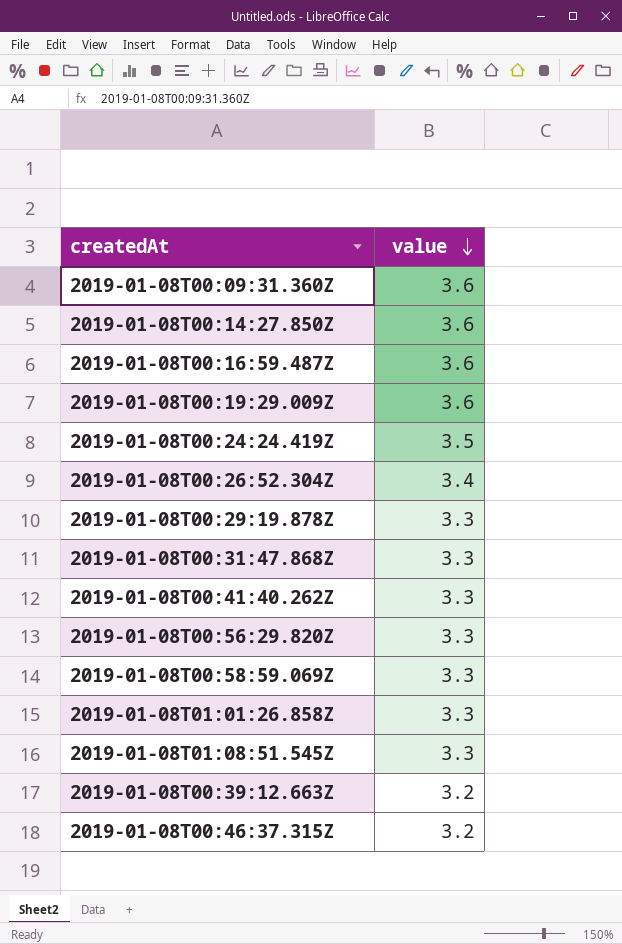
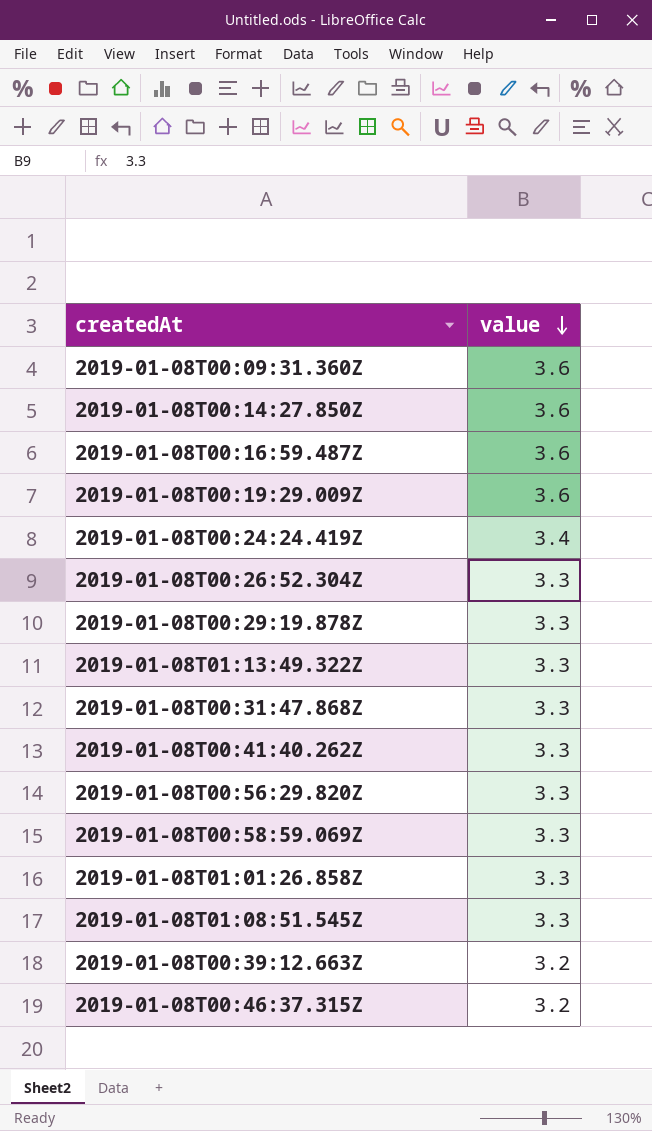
2019-01-08T00:24:24.419Z | value: 3.5 -> 3.4
2019-01-08T00:26:52.304Z | value: 3.4 -> 3.3
row 2019-01-08T01:13:49.322Z: none -> 3.3

